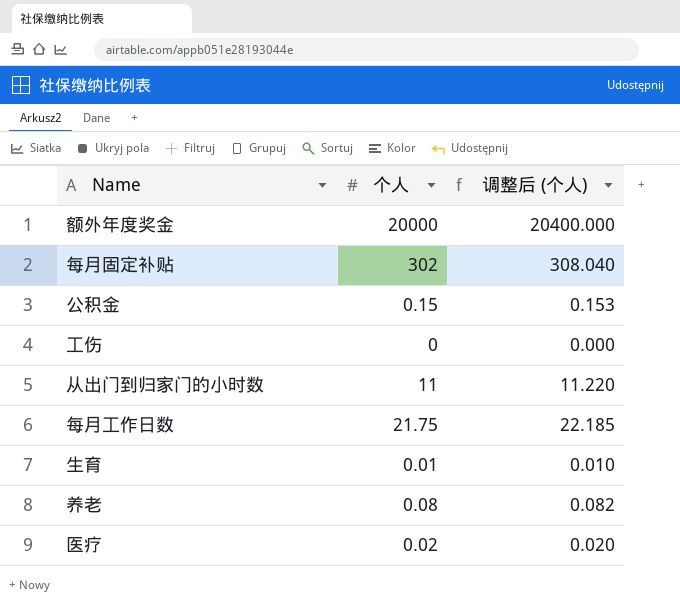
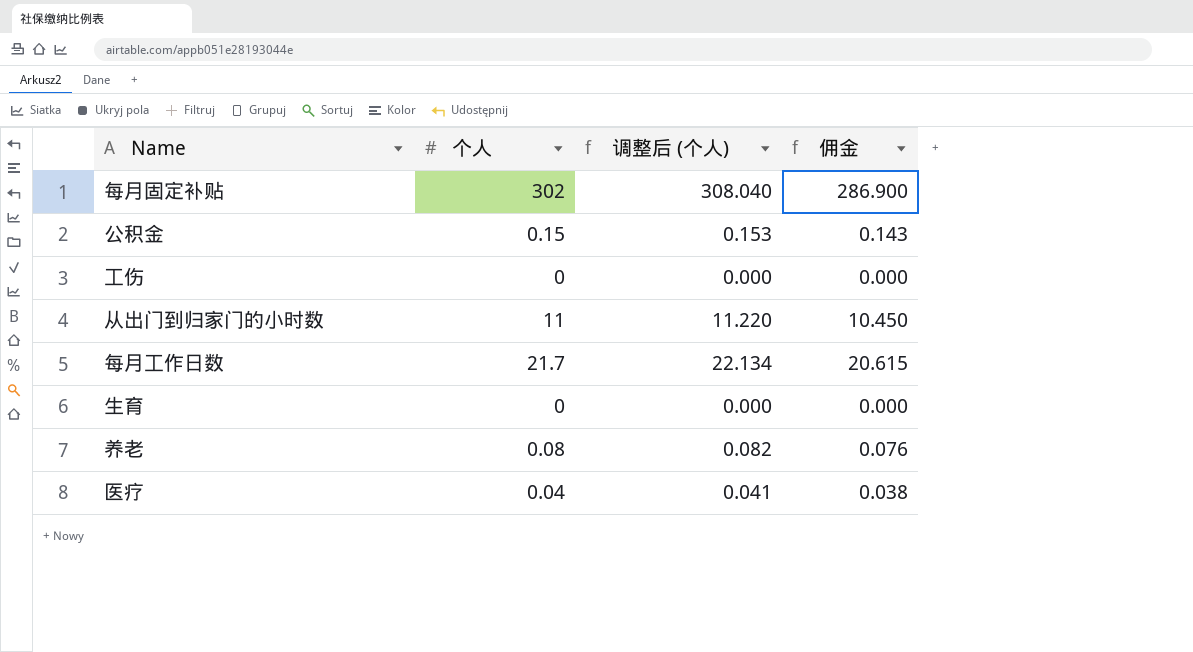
column 佣金 | formula: none -> [个人] * 0.95
row 额外年度奖金: 20000 | 20400.000 -> none
每月工作日数 | 个人: 21.75 -> 21.7
每月工作日数 | 调整后 (个人): 22.185 -> 22.134
生育 | 个人: 0.01 -> 0
生育 | 调整后 (个人): 0.010 -> 0.000
医疗 | 个人: 0.02 -> 0.04
医疗 | 调整后 (个人): 0.020 -> 0.041

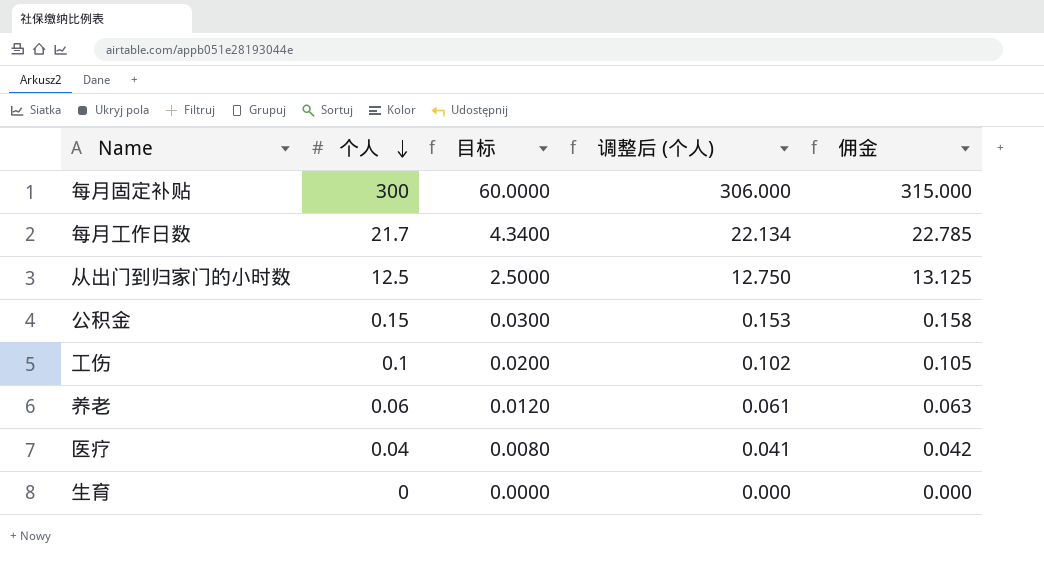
row order: none -> 个人 descending
column 目标 | formula: none -> [个人] * 0.2
column 佣金 | formula: [个人] * 0.95 -> [个人] * 1.05
每月固定补贴 | 个人: 302 -> 300
每月固定补贴 | 调整后 (个人): 308.040 -> 306.000
从出门到归家门的小时数 | 个人: 11 -> 12.5
从出门到归家门的小时数 | 调整后 (个人): 11.220 -> 12.750
工伤 | 个人: 0 -> 0.1
工伤 | 调整后 (个人): 0.000 -> 0.102
养老 | 个人: 0.08 -> 0.06
养老 | 调整后 (个人): 0.082 -> 0.061

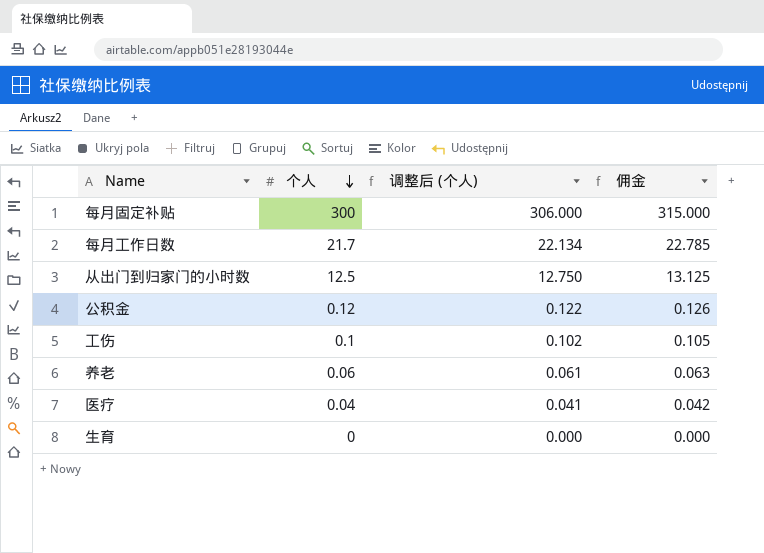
column 目标 | formula: [个人] * 0.2 -> none
公积金 | 个人: 0.15 -> 0.12
公积金 | 调整后 (个人): 0.153 -> 0.122
公积金 | 佣金: 0.158 -> 0.126

